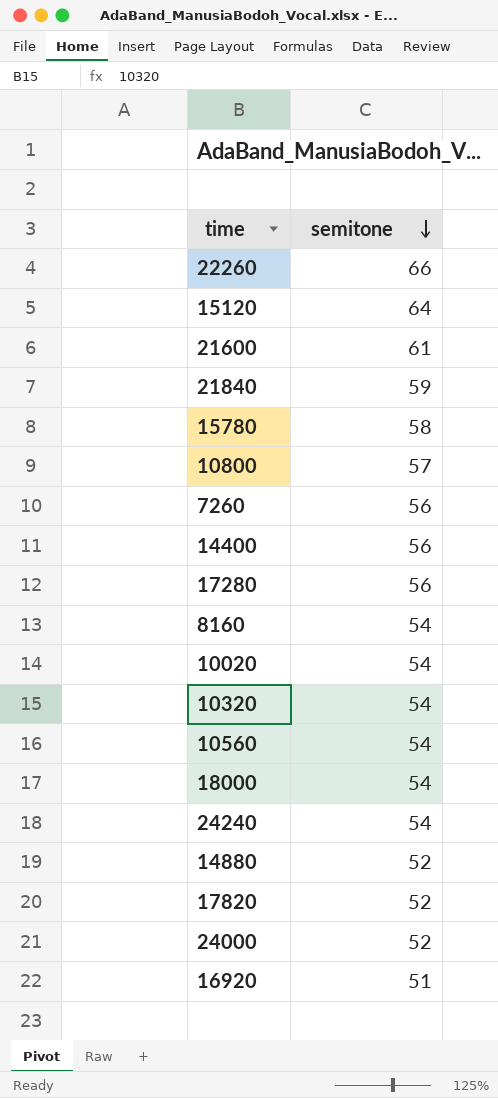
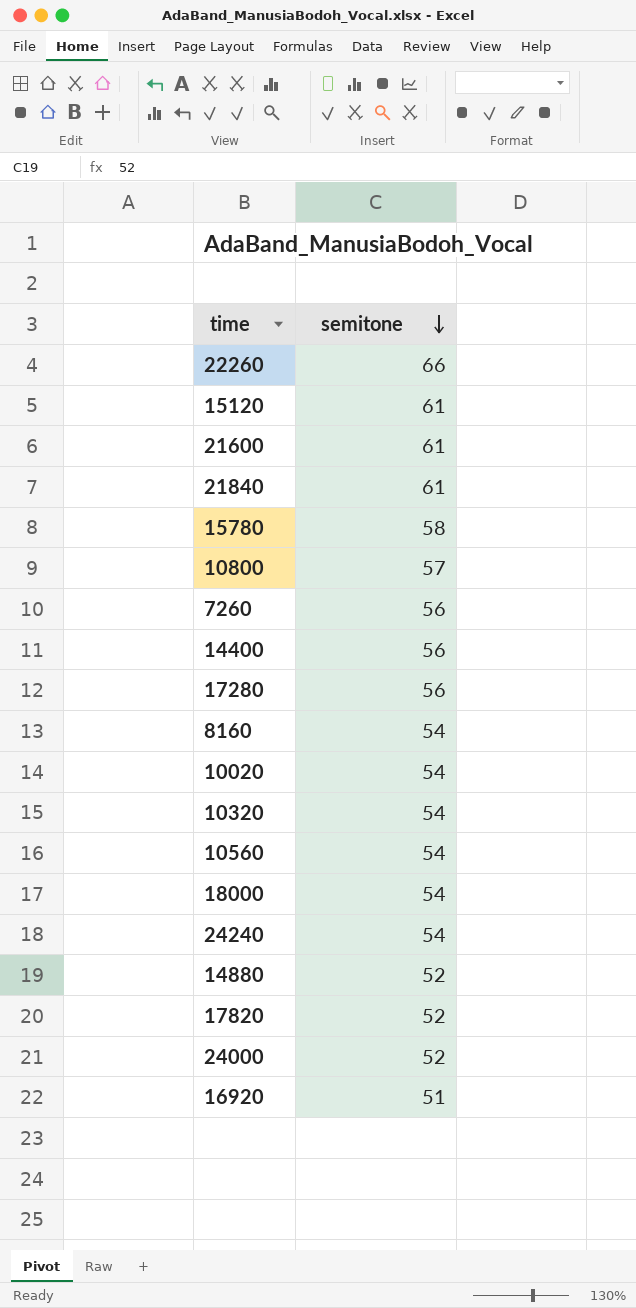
15120 | semitone: 64 -> 61
21840 | semitone: 59 -> 61

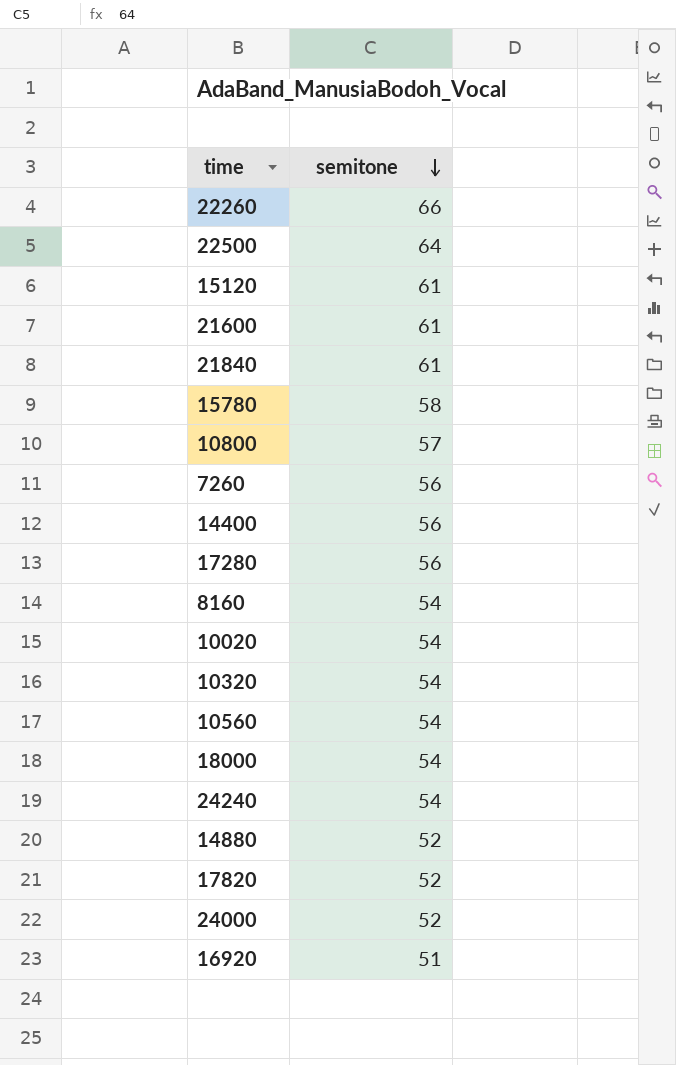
row 22500: none -> 64

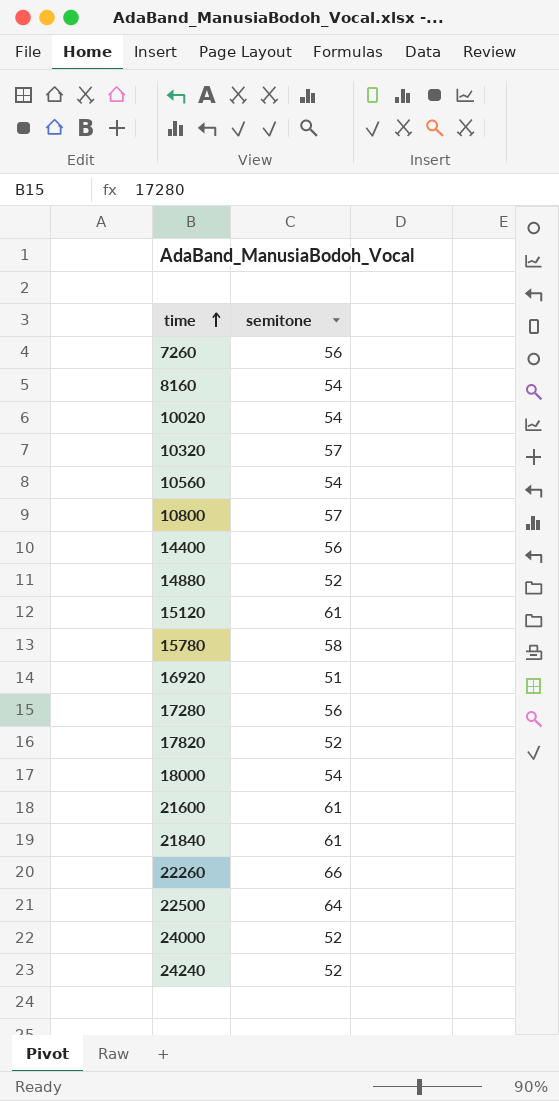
row order: semitone descending -> time ascending
10320 | semitone: 54 -> 57
24240 | semitone: 54 -> 52

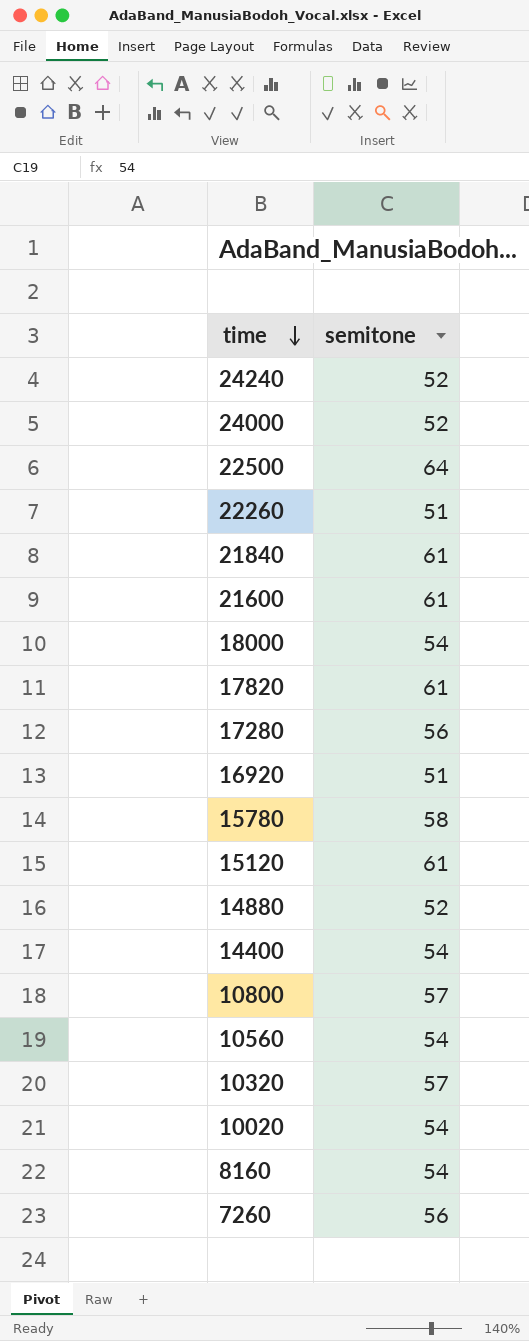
row order: time ascending -> time descending
22260 | semitone: 66 -> 51
17820 | semitone: 52 -> 61
14400 | semitone: 56 -> 54

